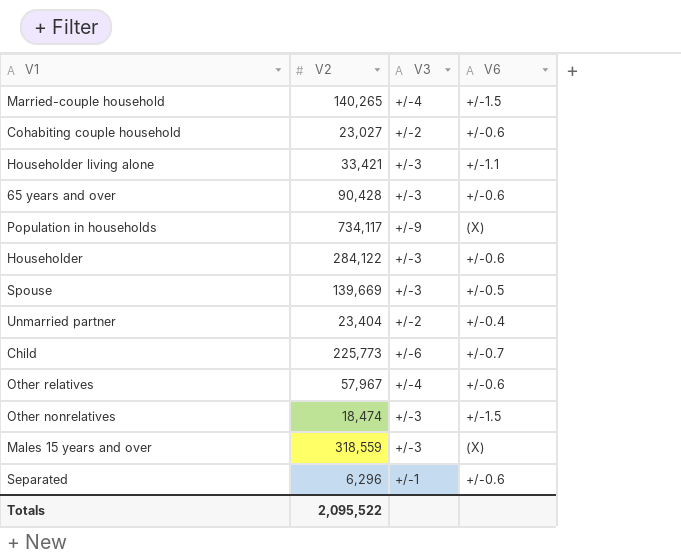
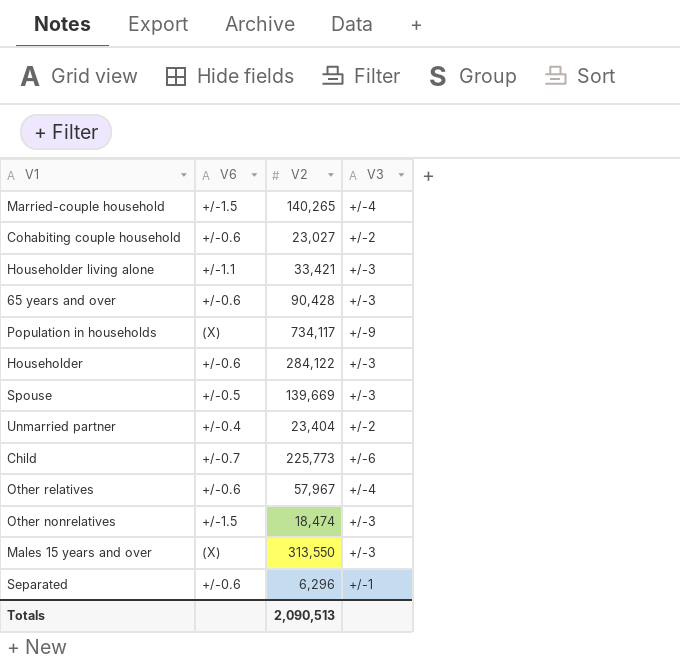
column V6 | position: 4 -> 2
Males 15 years and over | V2: 318,559 -> 313,550
Totals | V2: 2,095,522 -> 2,090,513

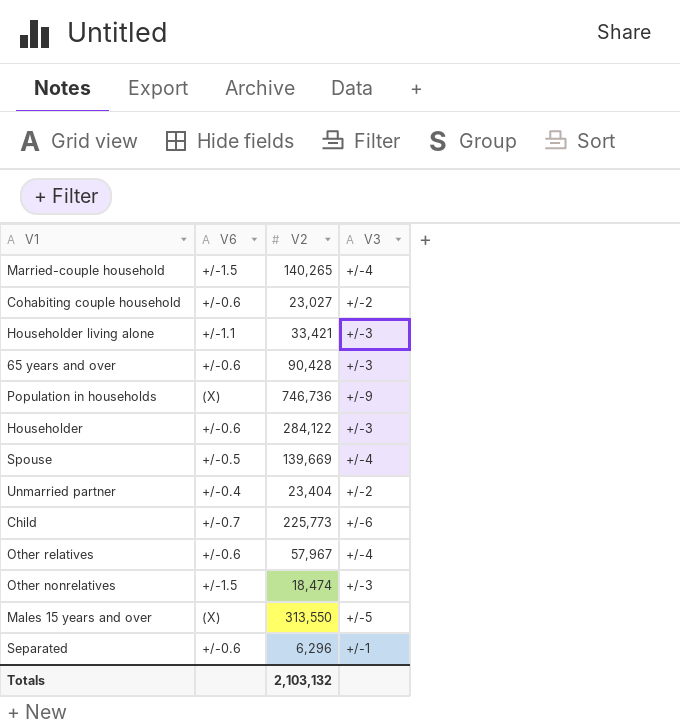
Population in households | V2: 734,117 -> 746,736
Spouse | V3: +/-3 -> +/-4
Males 15 years and over | V3: +/-3 -> +/-5
Totals | V2: 2,090,513 -> 2,103,132

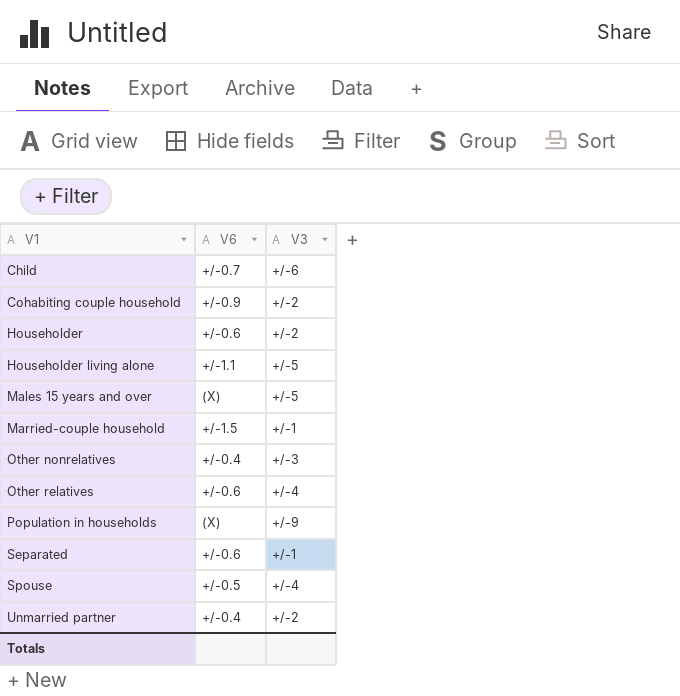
row order: none -> V1 ascending
column V2 | position: 3 -> none
row 65 years and over: +/-0.6 | 90,428 | +/-3 -> none
Cohabiting couple household | V6: +/-0.6 -> +/-0.9
Householder | V3: +/-3 -> +/-2
Householder living alone | V3: +/-3 -> +/-5
Married-couple household | V3: +/-4 -> +/-1
Other nonrelatives | V6: +/-1.5 -> +/-0.4

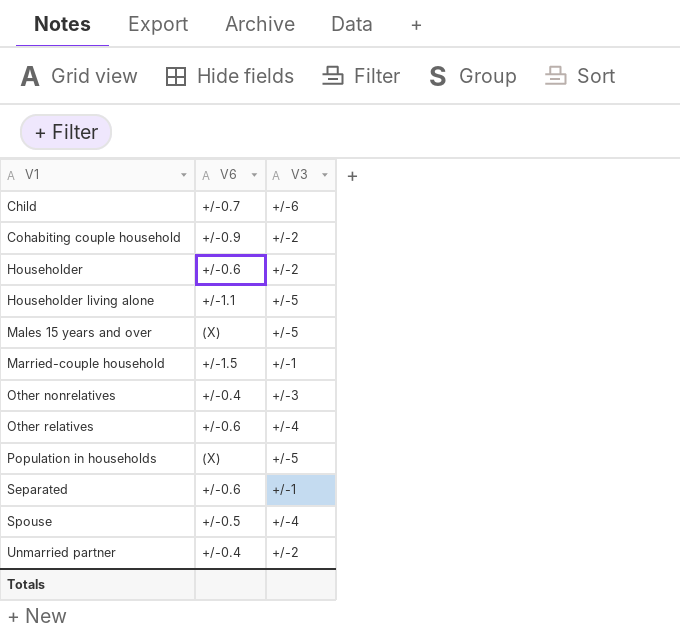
Population in households | V3: +/-9 -> +/-5

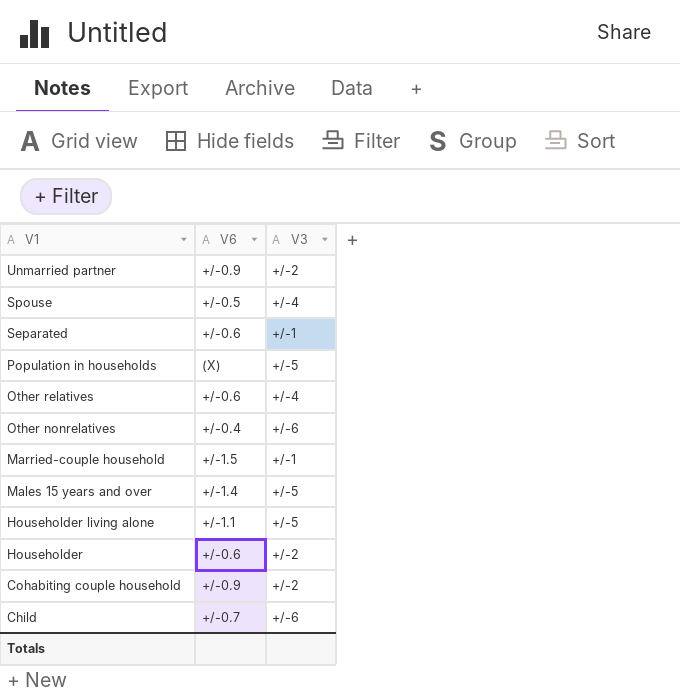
row order: V1 ascending -> V1 descending
Unmarried partner | V6: +/-0.4 -> +/-0.9
Other nonrelatives | V3: +/-3 -> +/-6
Males 15 years and over | V6: (X) -> +/-1.4

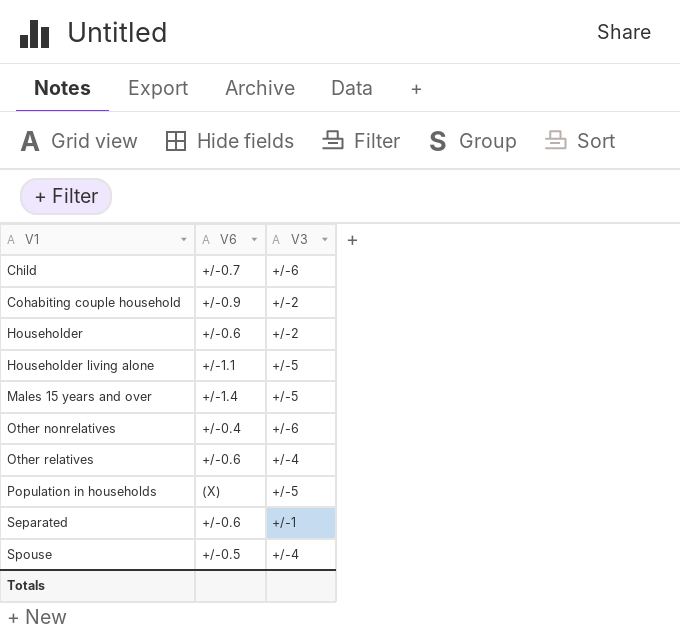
row order: V1 descending -> V1 ascending
row Unmarried partner: +/-0.9 | +/-2 -> none
row Married-couple household: +/-1.5 | +/-1 -> none

